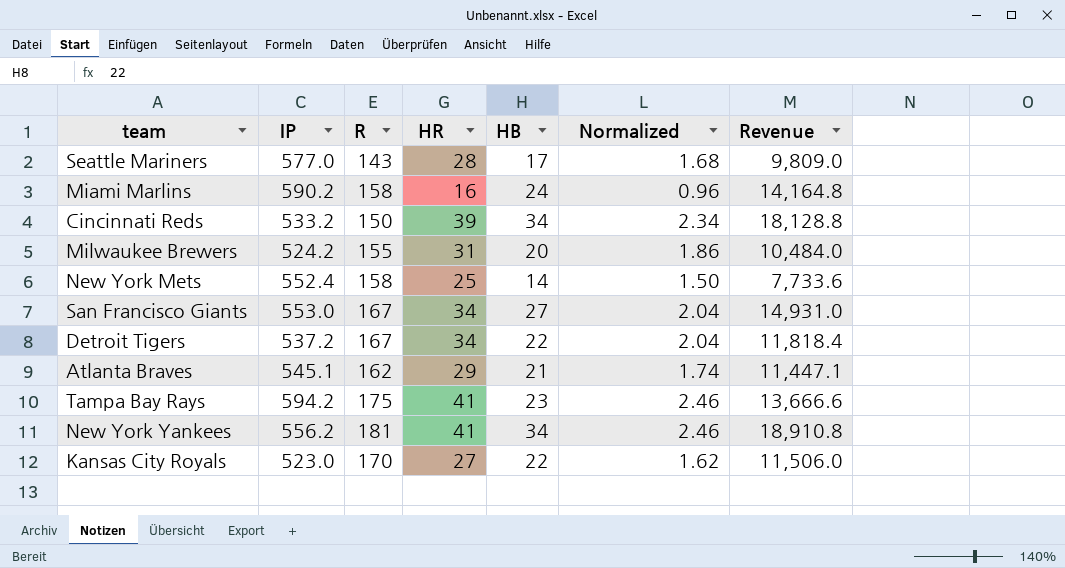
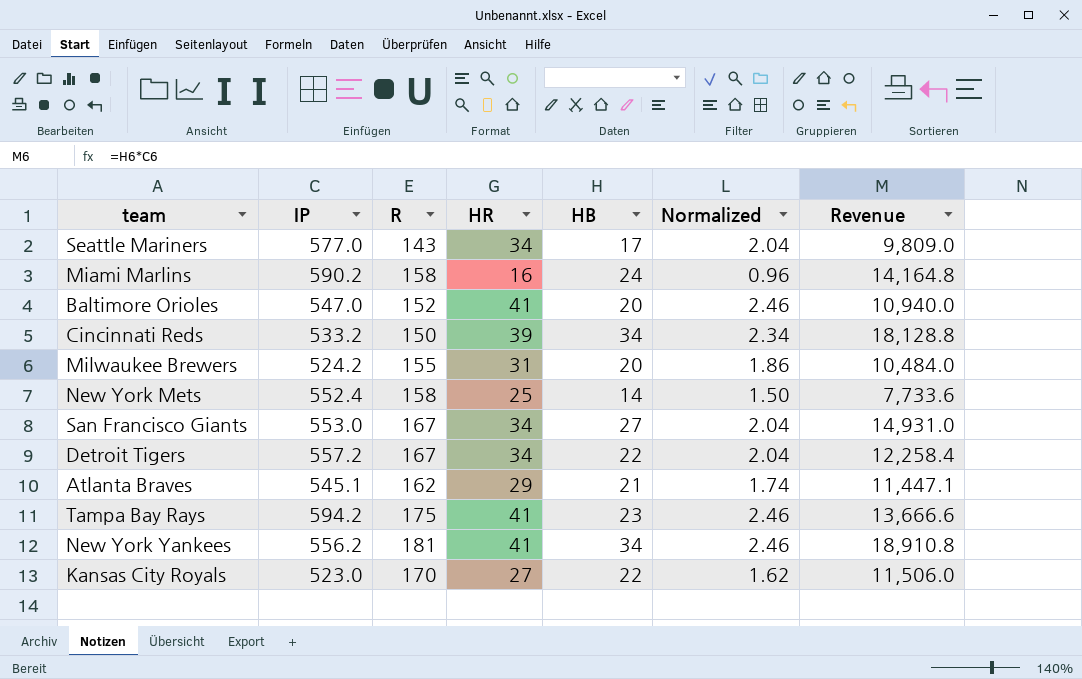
Seattle Mariners | HR: 28 -> 34
Seattle Mariners | Normalized: 1.68 -> 2.04
row Baltimore Orioles: none -> 547.0 | 152 | 41 | 20 | 2.46 | 10,940.0
Detroit Tigers | IP: 537.2 -> 557.2
Detroit Tigers | Revenue: 11,818.4 -> 12,258.4

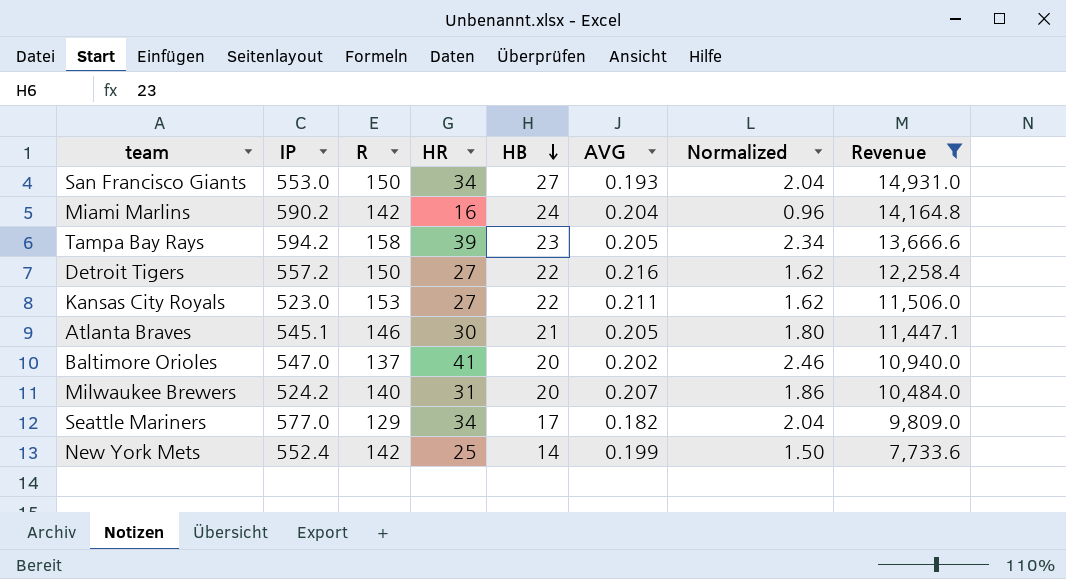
filter: none -> Revenue <= 14,931.0
row order: none -> HB descending
column AVG | position: none -> 6
San Francisco Giants | R: 167 -> 150
Miami Marlins | R: 158 -> 142
Tampa Bay Rays | R: 175 -> 158
Tampa Bay Rays | HR: 41 -> 39
Tampa Bay Rays | Normalized: 2.46 -> 2.34
Detroit Tigers | R: 167 -> 150
Detroit Tigers | HR: 34 -> 27
Detroit Tigers | Normalized: 2.04 -> 1.62
Kansas City Royals | R: 170 -> 153
Atlanta Braves | R: 162 -> 146
Atlanta Braves | HR: 29 -> 30
Atlanta Braves | Normalized: 1.74 -> 1.80
Baltimore Orioles | R: 152 -> 137
Milwaukee Brewers | R: 155 -> 140
Seattle Mariners | R: 143 -> 129
New York Mets | R: 158 -> 142

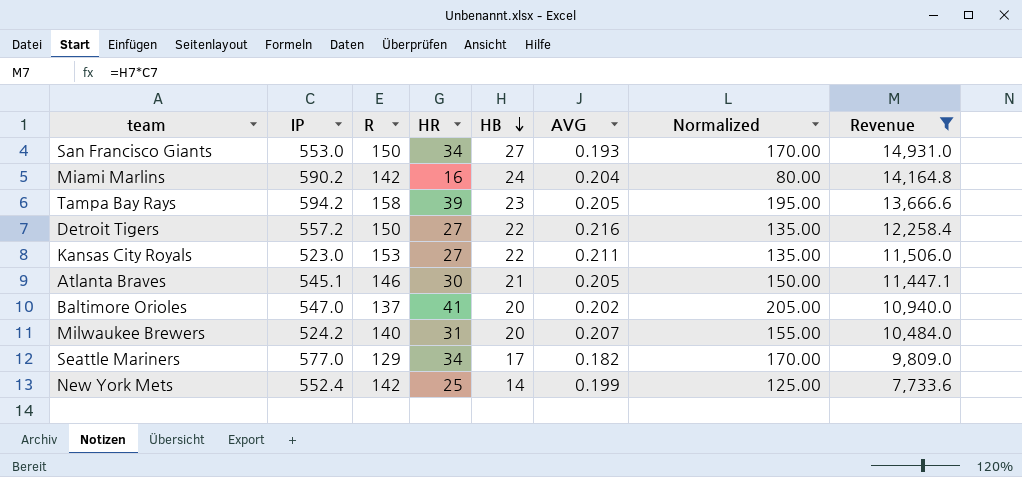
column Normalized | formula: [HR] * 0.06 -> [HR] * 5

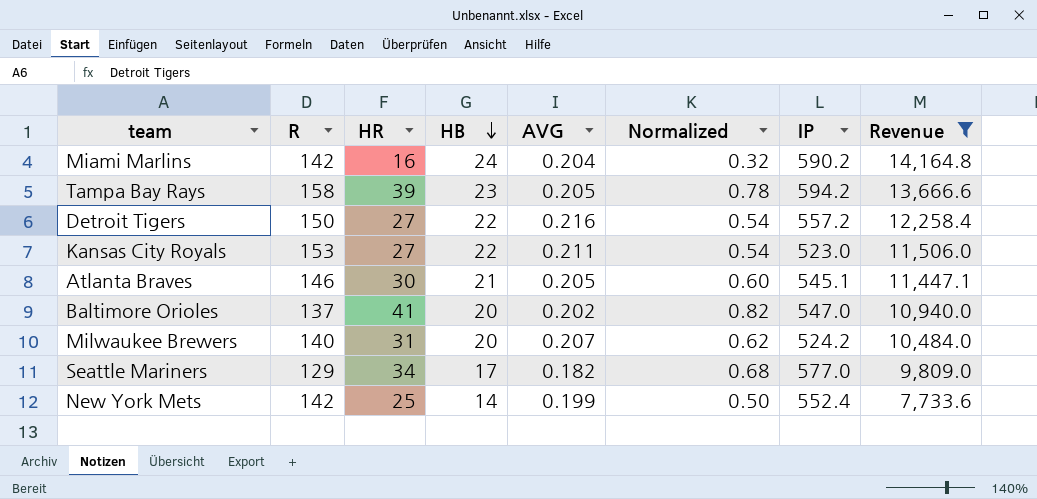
column Normalized | formula: [HR] * 5 -> [HR] * 0.02
column IP | position: 2 -> 7
row San Francisco Giants: 553.0 | 150 | 34 | 27 | 0.193 | 170.00 | 14,931.0 -> none

